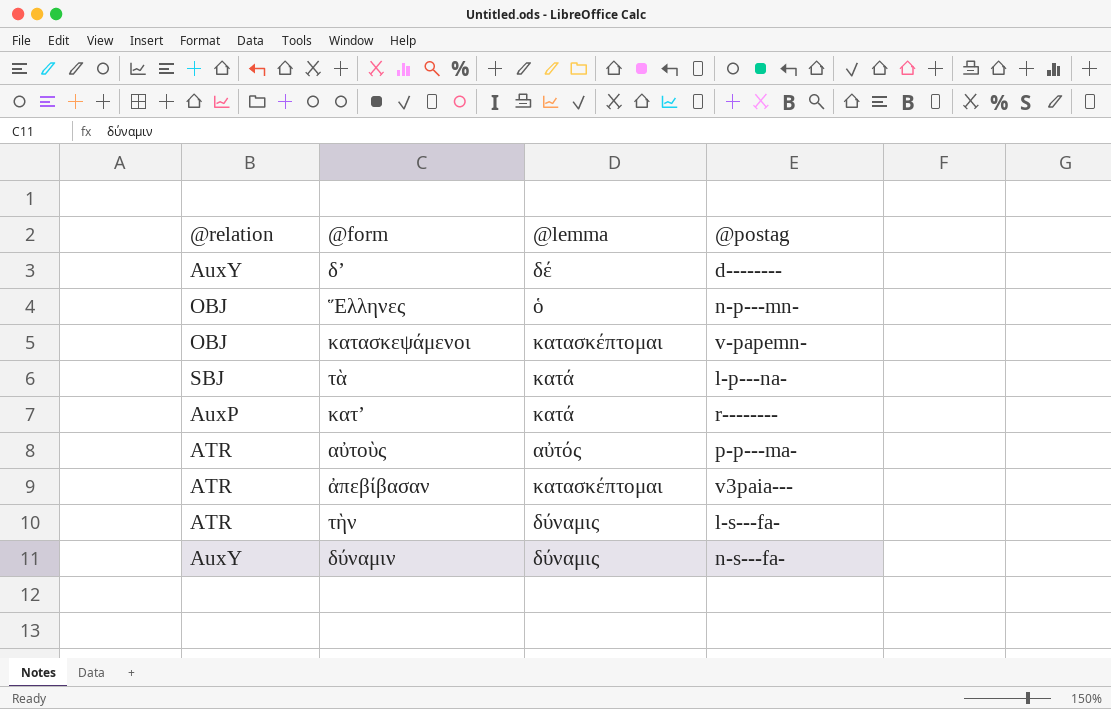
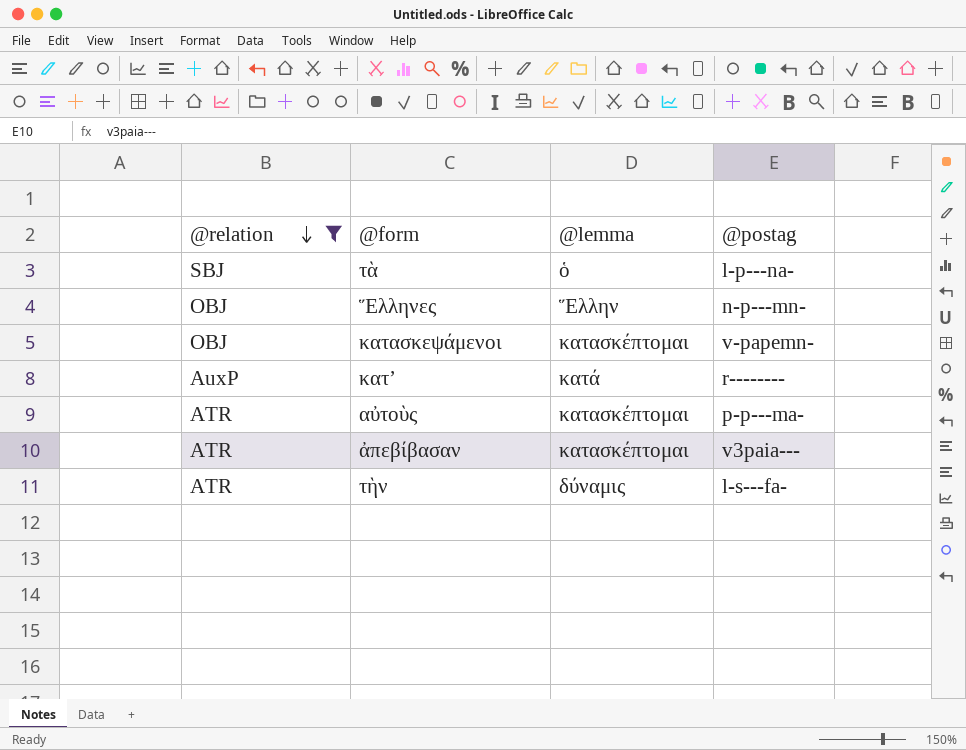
filter: none -> @relation != AuxY
row order: none -> @relation descending
τὰ | @lemma: κατά -> ὁ
Ἕλληνες | @lemma: ὁ -> Ἕλλην
αὐτοὺς | @lemma: αὐτός -> κατασκέπτομαι

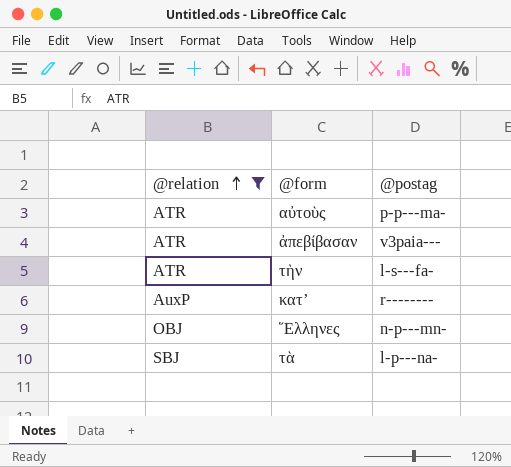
row order: @relation descending -> @relation ascending
column @lemma | position: 3 -> none
row κατασκεψάμενοι: OBJ | κατασκέπτομαι | v-papemn- -> none

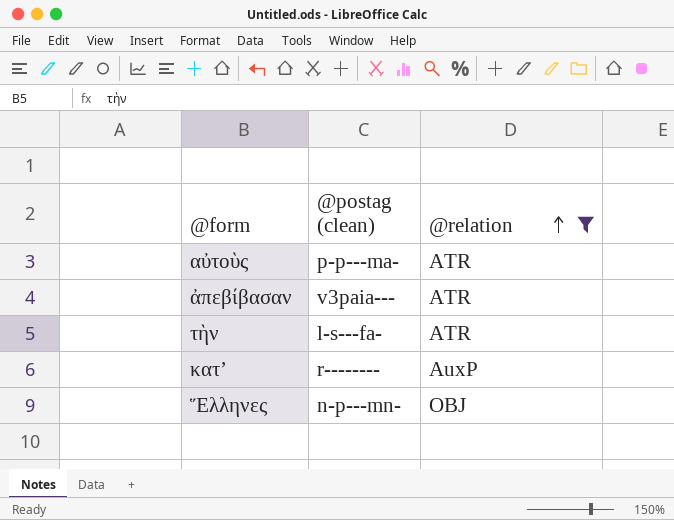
column name: @postag -> @postag (clean)
column @relation | position: 1 -> 3
row τὰ: SBJ | l-p---na- -> none

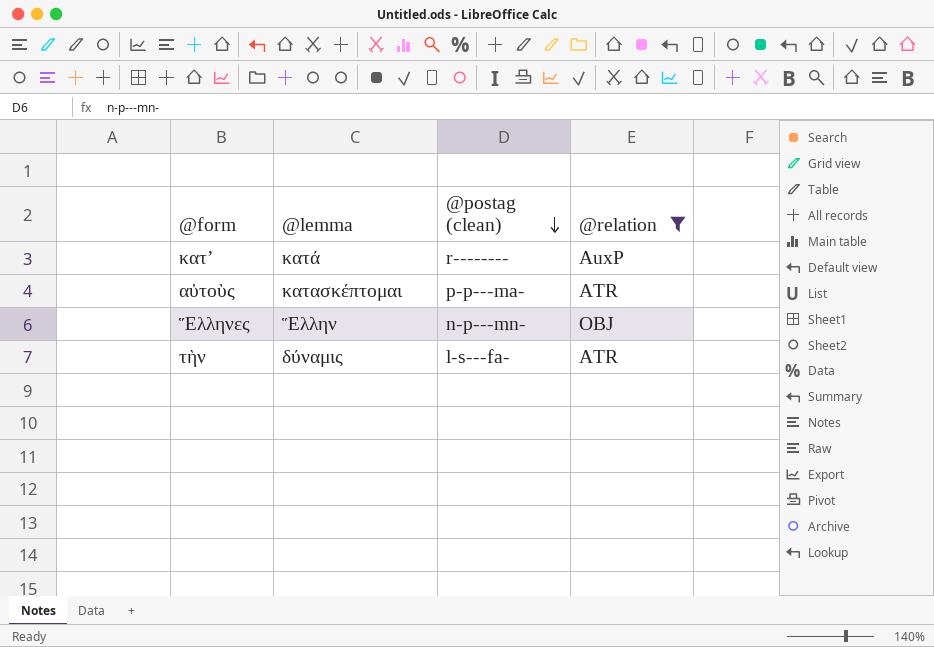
row order: @relation ascending -> @postag (clean) descending
column @lemma | position: none -> 2
row ἀπεβίβασαν: v3paia--- | ATR -> none

